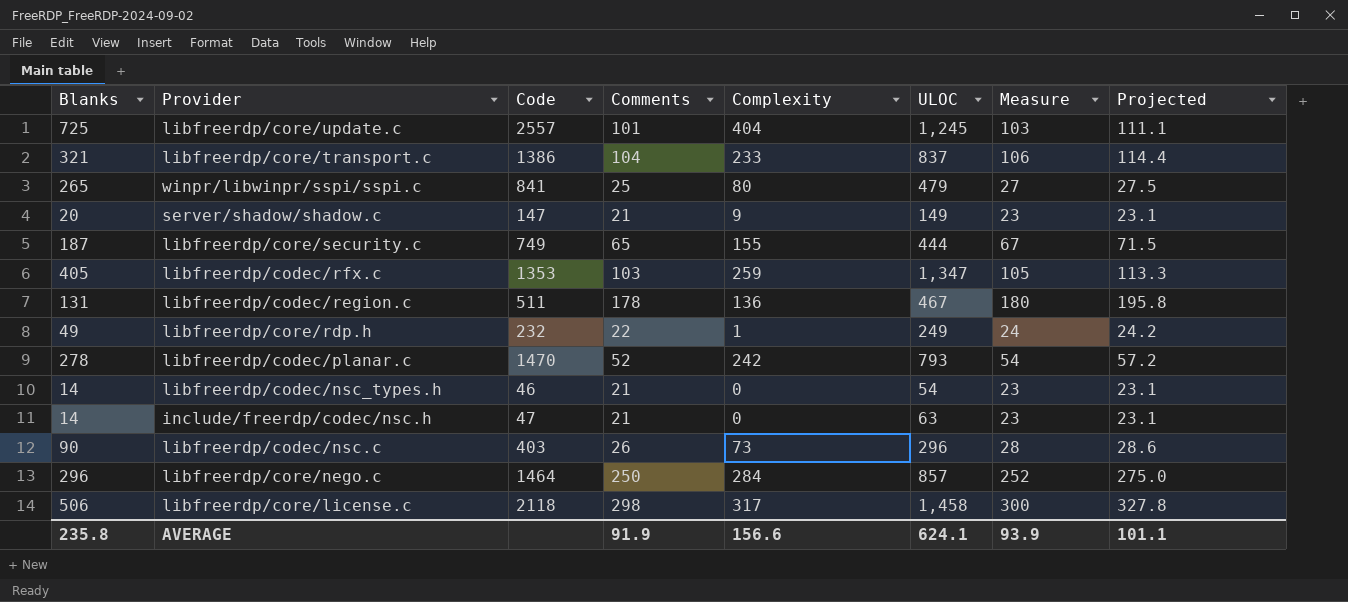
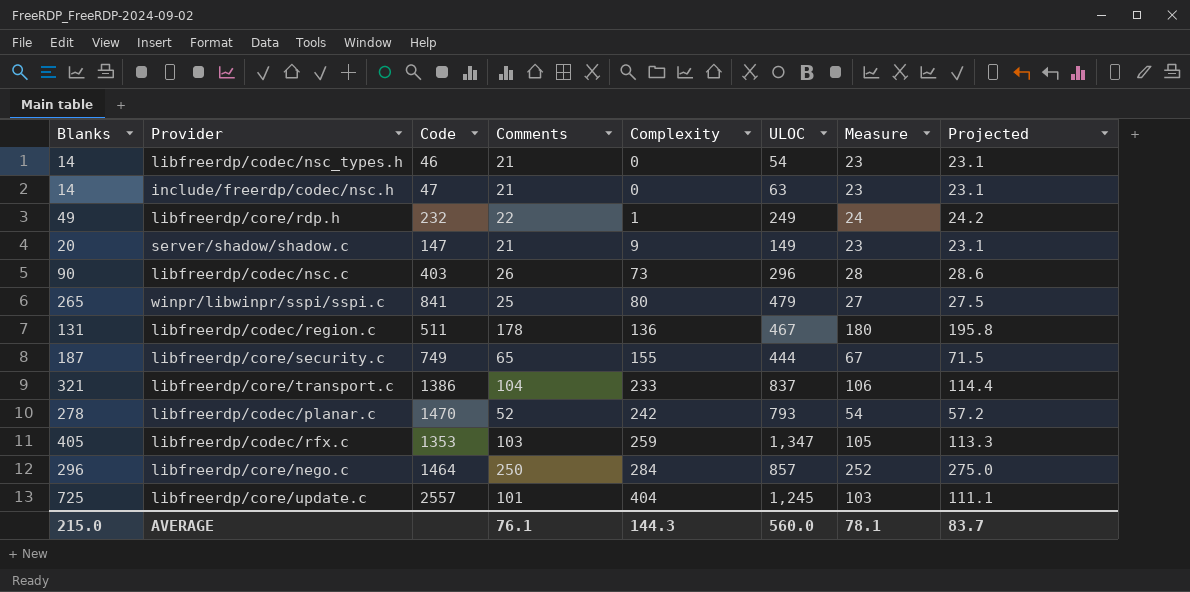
row order: none -> Complexity ascending
row libfreerdp/core/license.c: 506 | 2118 | 298 | 317 | 1,458 | 300 | 327.8 -> none
AVERAGE | Blanks: 235.8 -> 215.0
AVERAGE | Comments: 91.9 -> 76.1
AVERAGE | Complexity: 156.6 -> 144.3
AVERAGE | ULOC: 624.1 -> 560.0
AVERAGE | Measure: 93.9 -> 78.1
AVERAGE | Projected: 101.1 -> 83.7

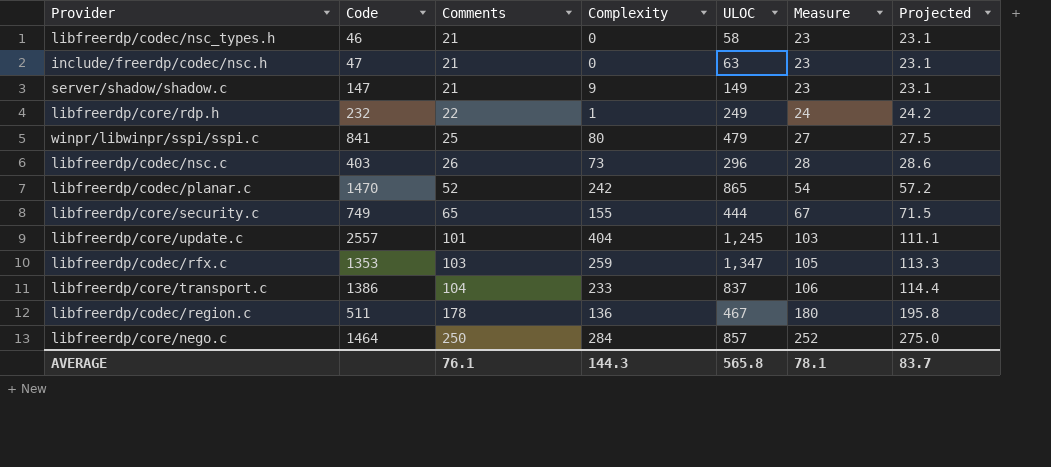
row order: Complexity ascending -> Comments ascending
column Blanks | position: 1 -> none
libfreerdp/codec/nsc_types.h | ULOC: 54 -> 58
libfreerdp/codec/planar.c | ULOC: 793 -> 865
AVERAGE | ULOC: 560.0 -> 565.8

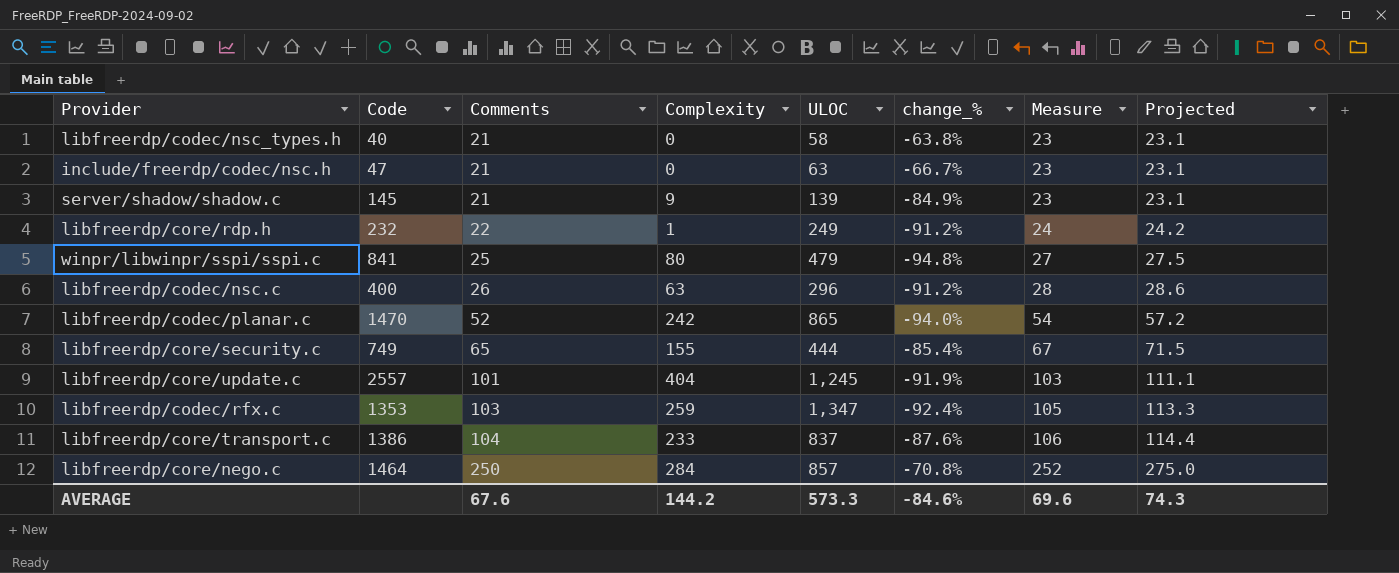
column change_% | formula: none -> ([Comments] - [ULOC]) / [ULOC]
row libfreerdp/codec/region.c: 511 | 178 | 136 | 467 | 180 | 195.8 -> none
libfreerdp/codec/nsc_types.h | Code: 46 -> 40
server/shadow/shadow.c | Code: 147 -> 145
server/shadow/shadow.c | ULOC: 149 -> 139
libfreerdp/codec/nsc.c | Code: 403 -> 400
libfreerdp/codec/nsc.c | Complexity: 73 -> 63
AVERAGE | Comments: 76.1 -> 67.6
AVERAGE | Complexity: 144.3 -> 144.2
AVERAGE | ULOC: 565.8 -> 573.3
AVERAGE | Measure: 78.1 -> 69.6
AVERAGE | Projected: 83.7 -> 74.3

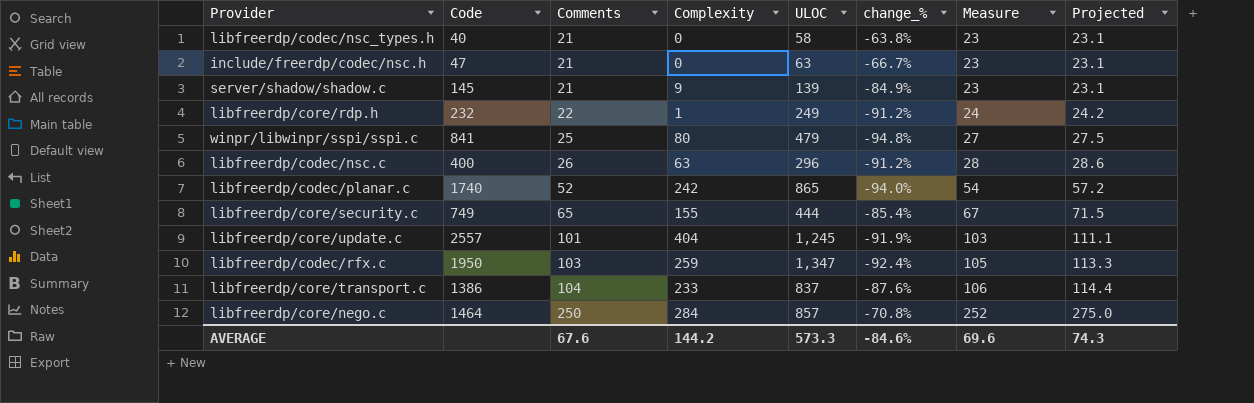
libfreerdp/codec/planar.c | Code: 1470 -> 1740
libfreerdp/codec/rfx.c | Code: 1353 -> 1950

